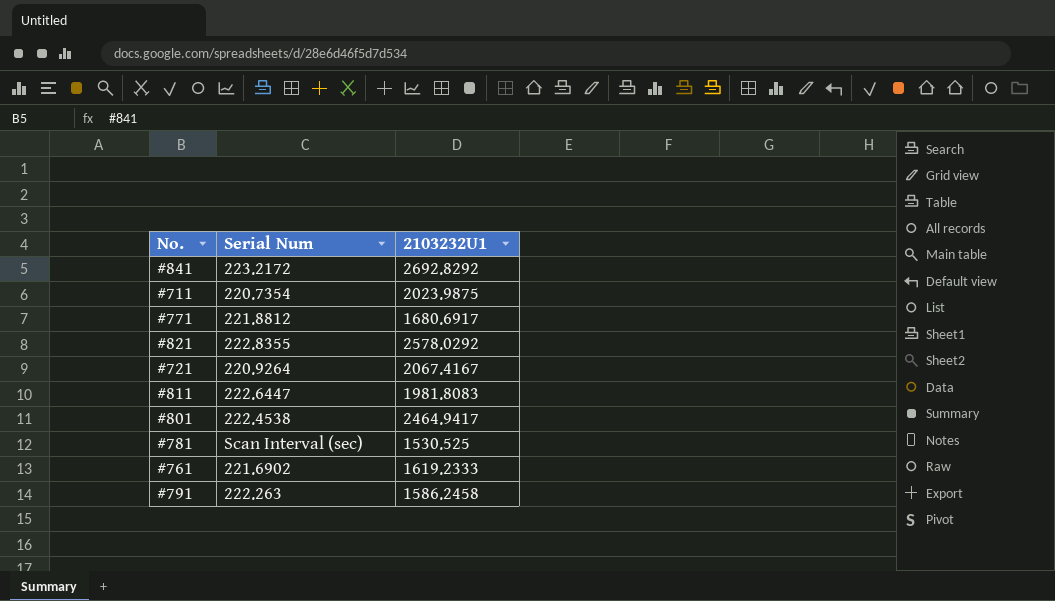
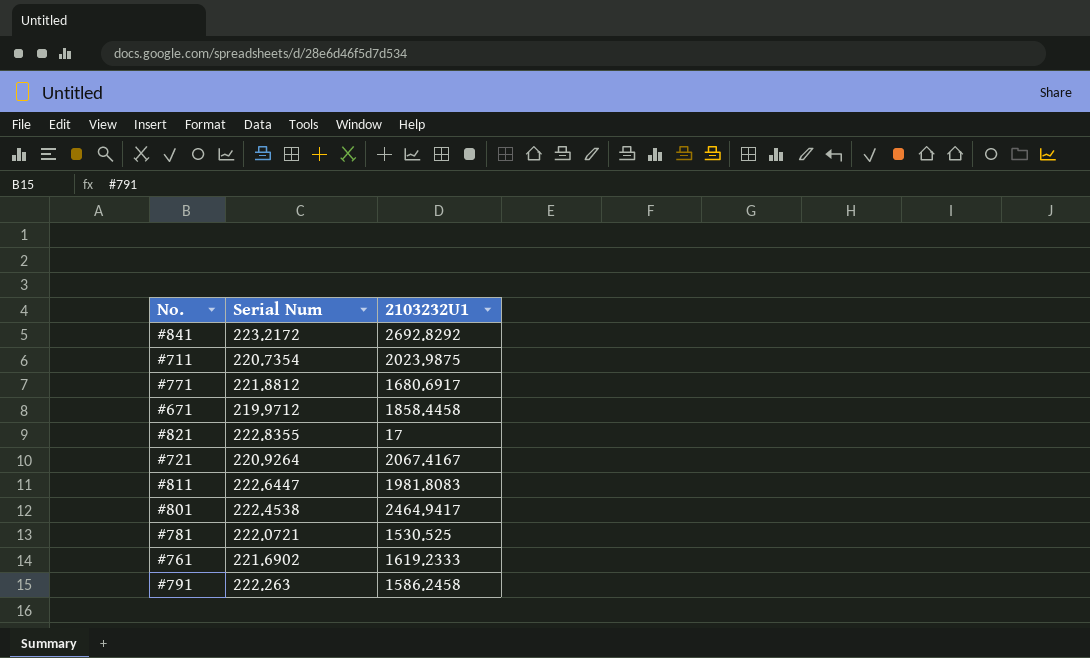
row #671: none -> 219.9712 | 1858.4458
#821 | 2103232U1: 2578.0292 -> 17
#781 | Serial Num: Scan Interval (sec) -> 222.0721

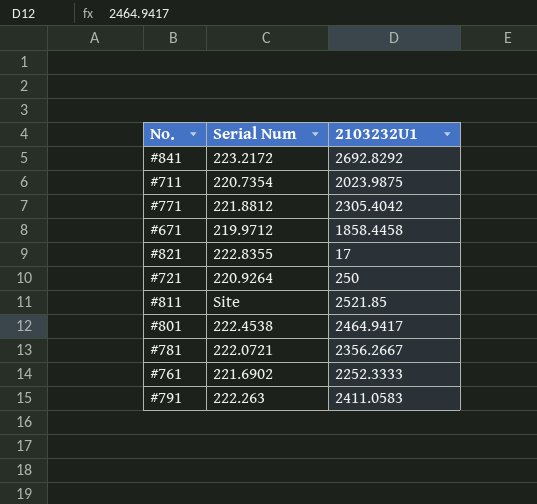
#771 | 2103232U1: 1680.6917 -> 2305.4042
#721 | 2103232U1: 2067.4167 -> 250
#811 | Serial Num: 222.6447 -> Site
#811 | 2103232U1: 1981.8083 -> 2521.85
#781 | 2103232U1: 1530.525 -> 2356.2667
#761 | 2103232U1: 1619.2333 -> 2252.3333
#791 | 2103232U1: 1586.2458 -> 2411.0583

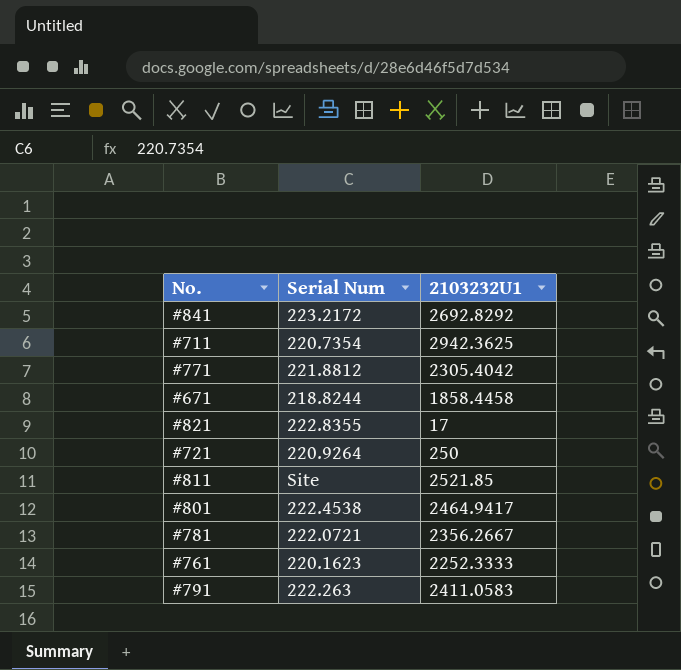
#711 | 2103232U1: 2023.9875 -> 2942.3625
#671 | Serial Num: 219.9712 -> 218.8244
#761 | Serial Num: 221.6902 -> 220.1623

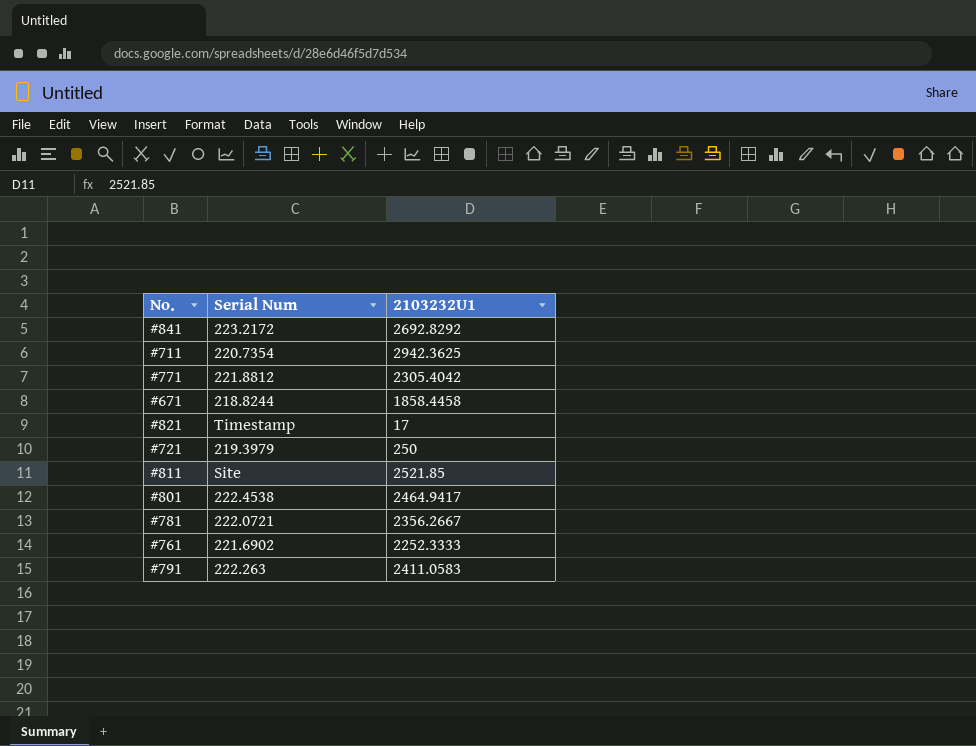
#821 | Serial Num: 222.8355 -> Timestamp
#721 | Serial Num: 220.9264 -> 219.3979
#761 | Serial Num: 220.1623 -> 221.6902

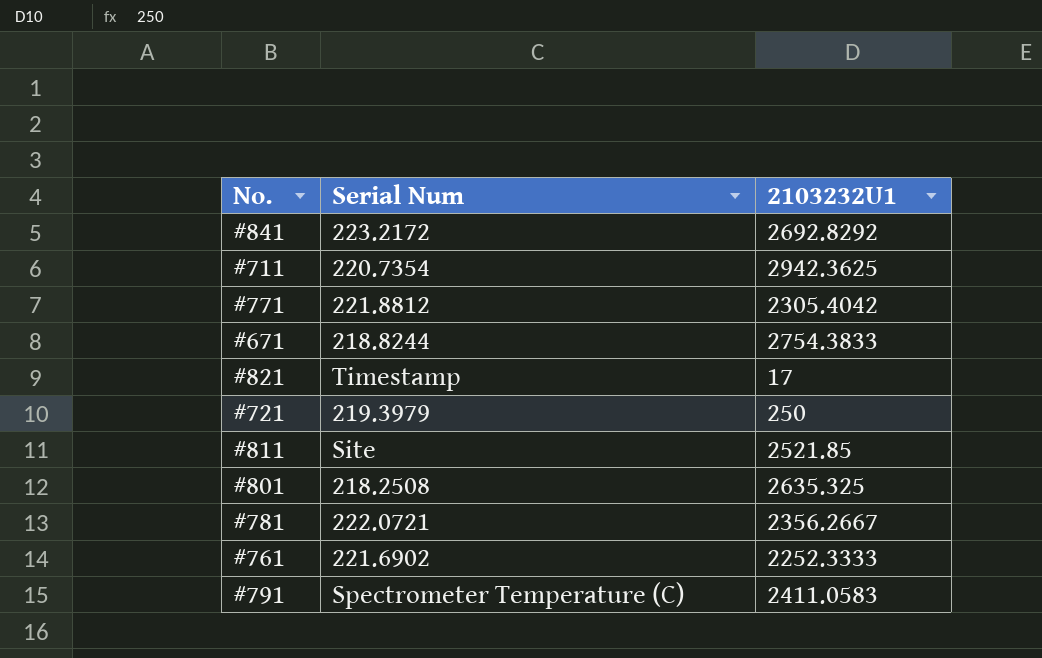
#671 | 2103232U1: 1858.4458 -> 2754.3833
#801 | Serial Num: 222.4538 -> 218.2508
#801 | 2103232U1: 2464.9417 -> 2635.325
#791 | Serial Num: 222.263 -> Spectrometer Temperature (C)

